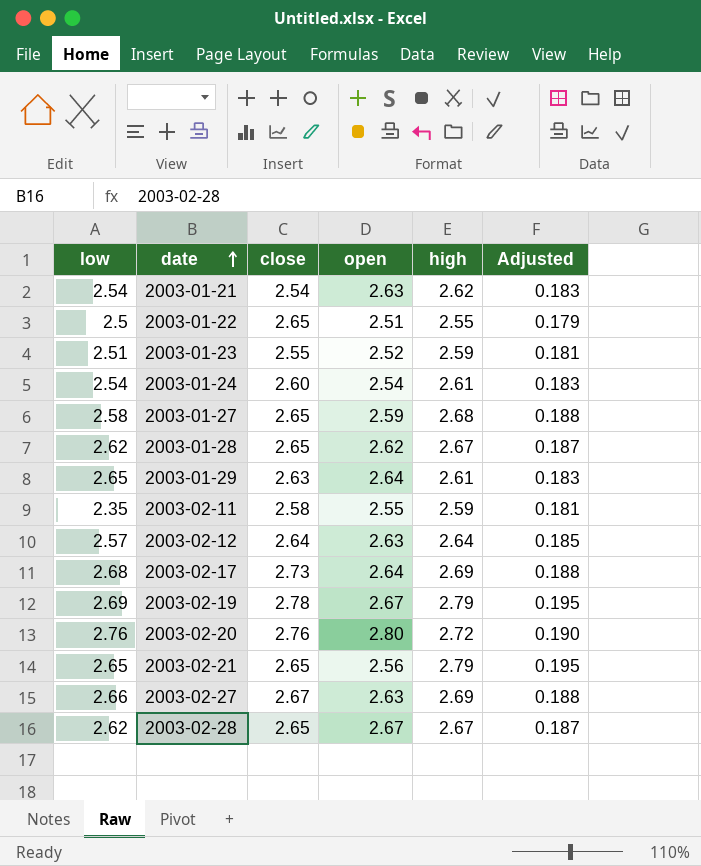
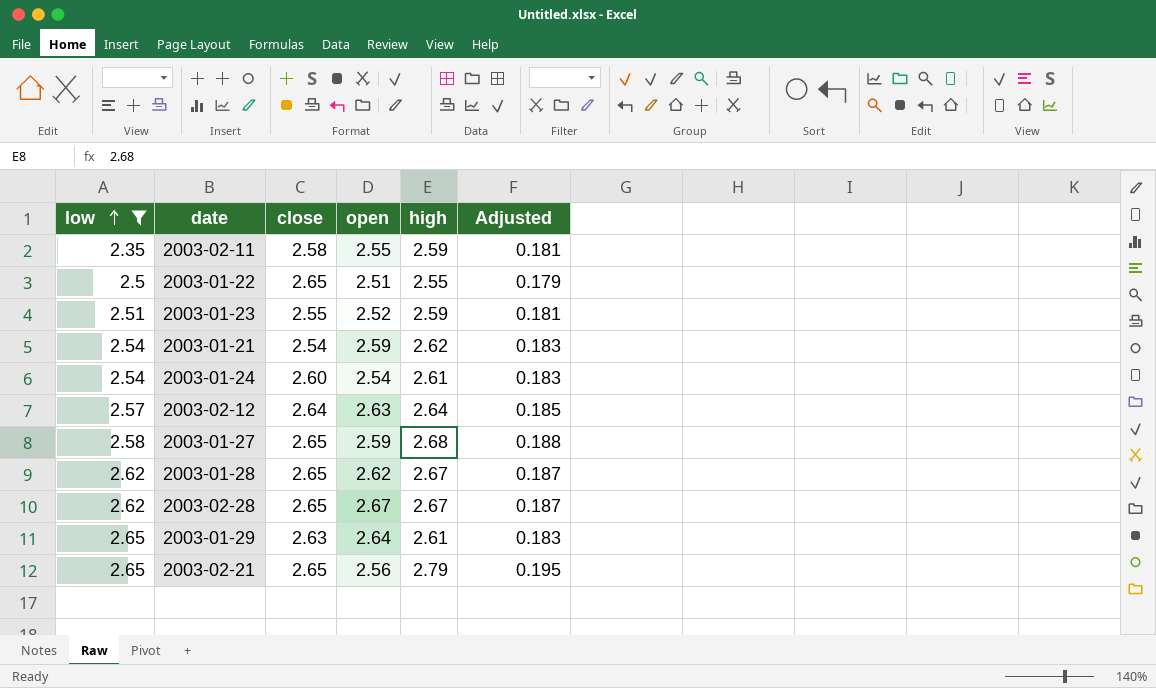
filter: none -> low <= 2.65
row order: date ascending -> low ascending
2003-01-21 | open: 2.63 -> 2.59

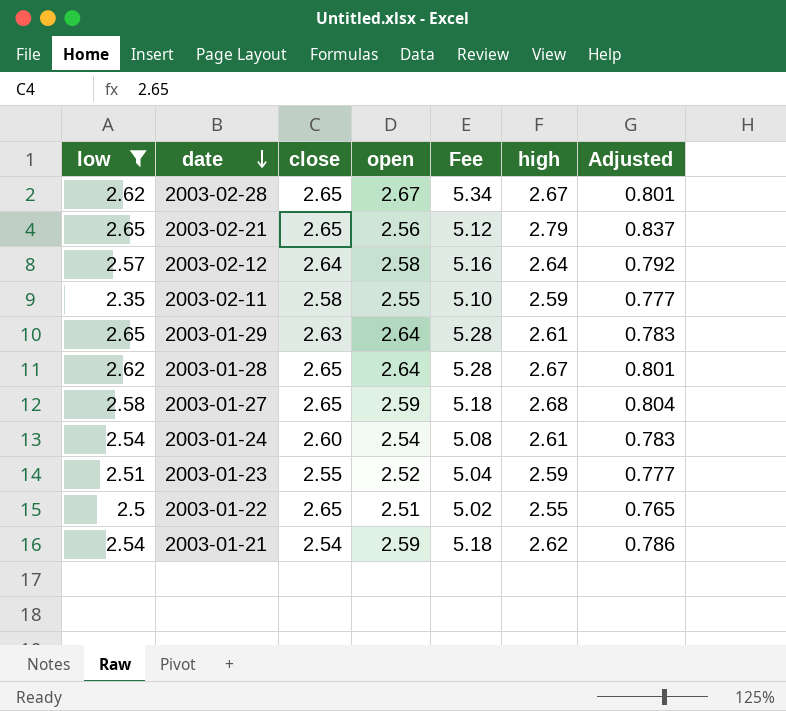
row order: low ascending -> date descending
column Fee | formula: none -> [open] * 2
column Adjusted | formula: [high] * 0.07 -> [high] * 0.3
2003-02-12 | open: 2.63 -> 2.58
2003-01-28 | open: 2.62 -> 2.64

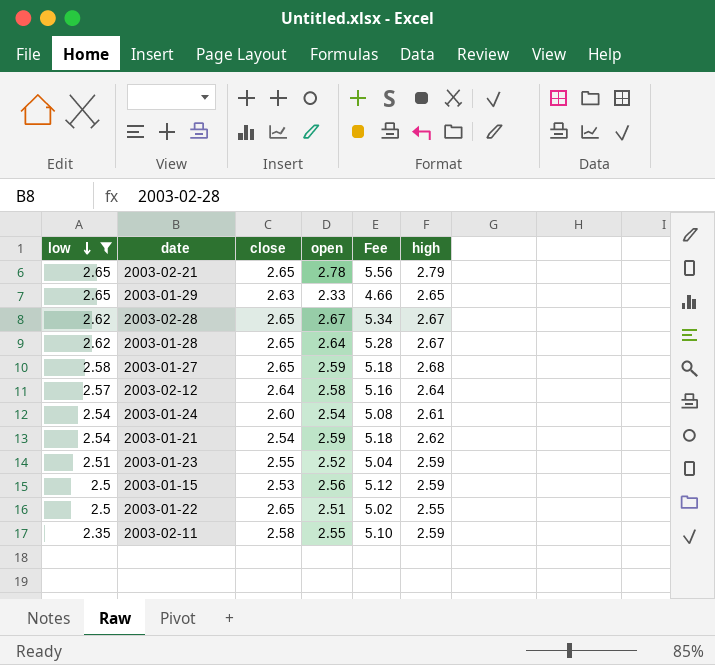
row order: date descending -> low descending
column Adjusted | formula: [high] * 0.3 -> none
2003-02-21 | open: 2.56 -> 2.78
2003-02-21 | Fee: 5.12 -> 5.56
2003-01-29 | open: 2.64 -> 2.33
2003-01-29 | Fee: 5.28 -> 4.66
2003-01-29 | high: 2.61 -> 2.65
row 2003-01-15: none -> 2.5 | 2.53 | 2.56 | 5.12 | 2.59

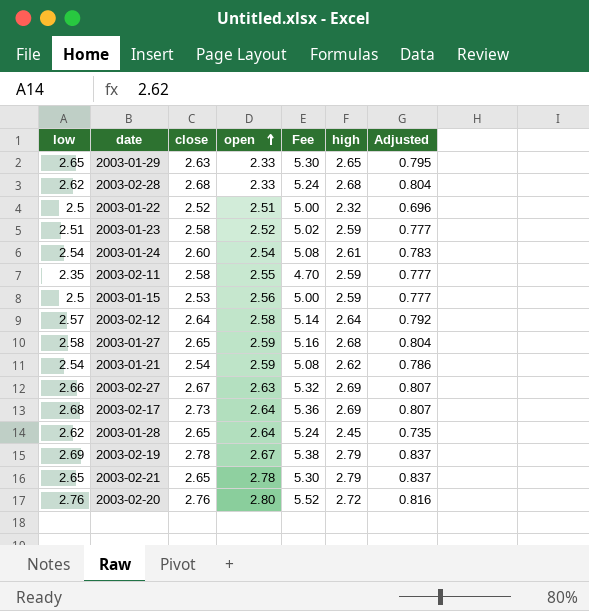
filter: low <= 2.65 -> none
row order: low descending -> open ascending
column Fee | formula: [open] * 2 -> [low] * 2
column Adjusted | formula: none -> [high] * 0.3
2003-02-28 | close: 2.65 -> 2.68
2003-02-28 | open: 2.67 -> 2.33
2003-02-28 | high: 2.67 -> 2.68
2003-01-22 | close: 2.65 -> 2.52
2003-01-22 | high: 2.55 -> 2.32
2003-01-23 | close: 2.55 -> 2.58
2003-01-28 | high: 2.67 -> 2.45

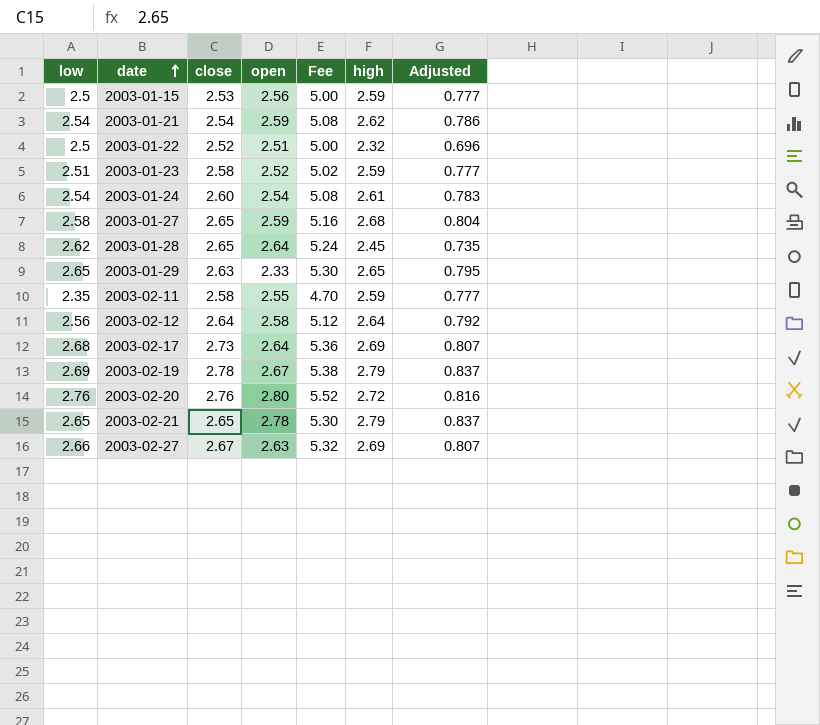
row order: open ascending -> date ascending
row 2003-02-28: 2.62 | 2.68 | 2.33 | 5.24 | 2.68 | 0.804 -> none
2003-02-12 | low: 2.57 -> 2.56
2003-02-12 | Fee: 5.14 -> 5.12

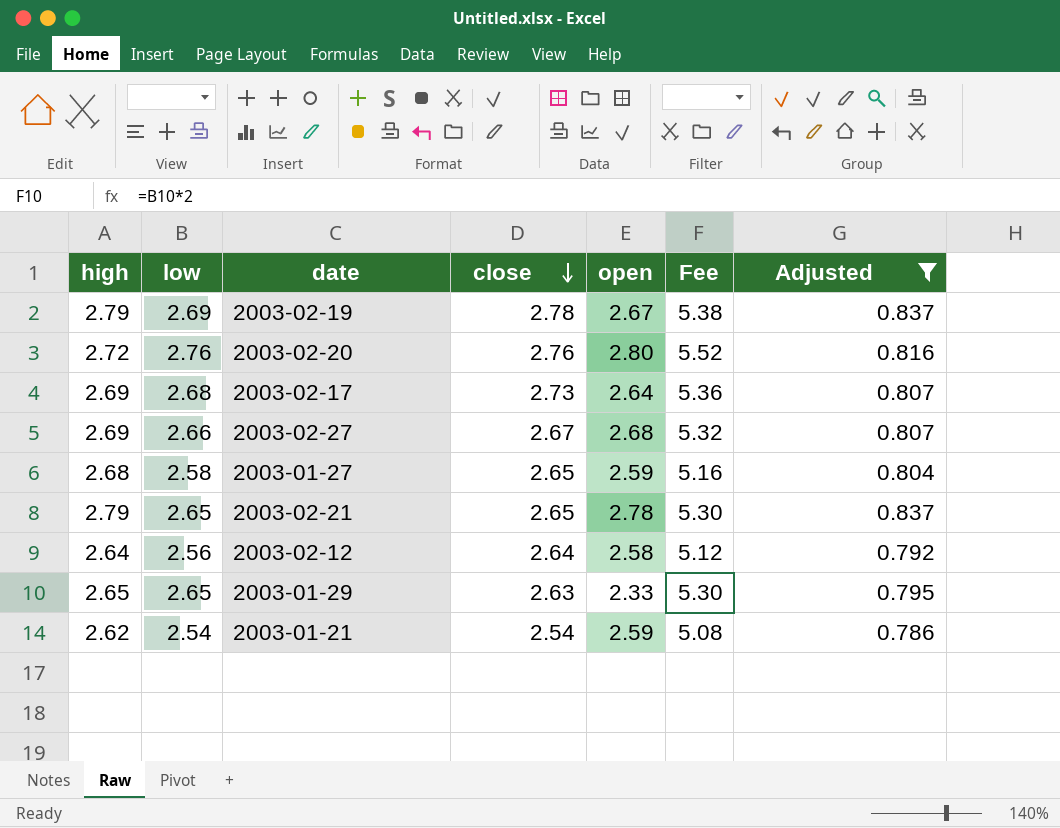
filter: none -> Adjusted >= 0.786
row order: date ascending -> close descending
column high | position: 6 -> 1
2003-02-27 | open: 2.63 -> 2.68

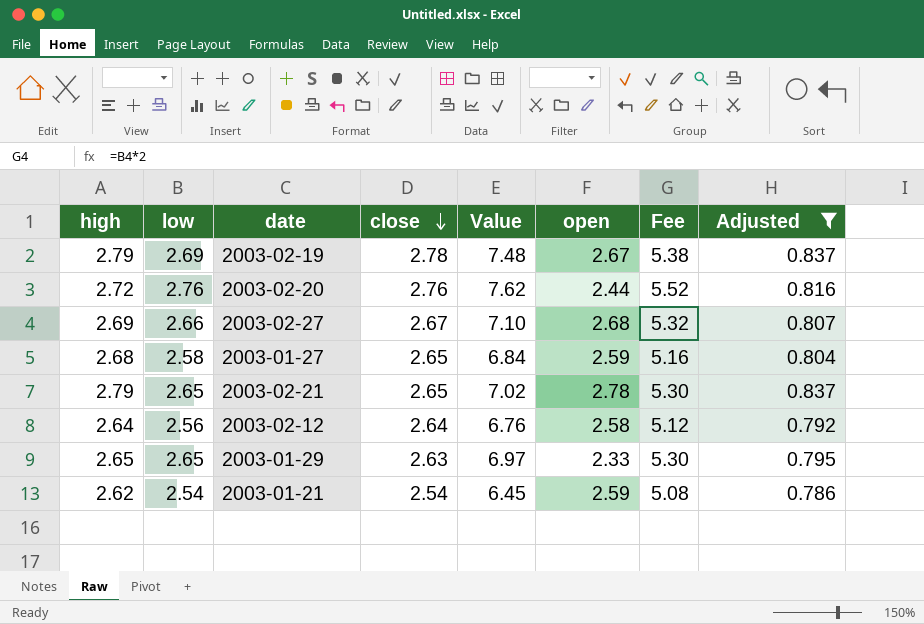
column Value | formula: none -> [low] * [close]
row 2003-02-17: 2.69 | 2.68 | 2.73 | 2.64 | 5.36 | 0.807 -> none
2003-02-20 | open: 2.80 -> 2.44

